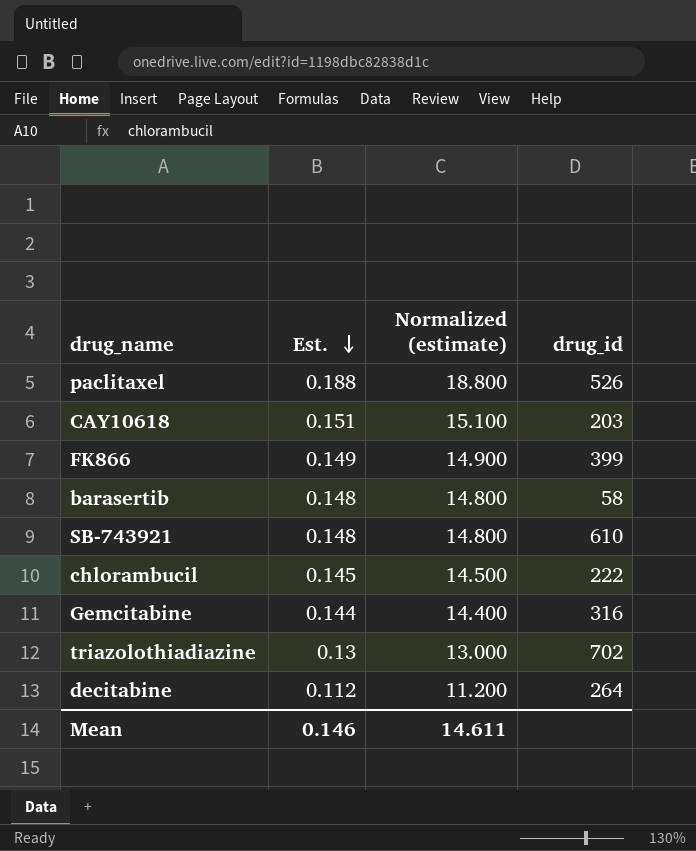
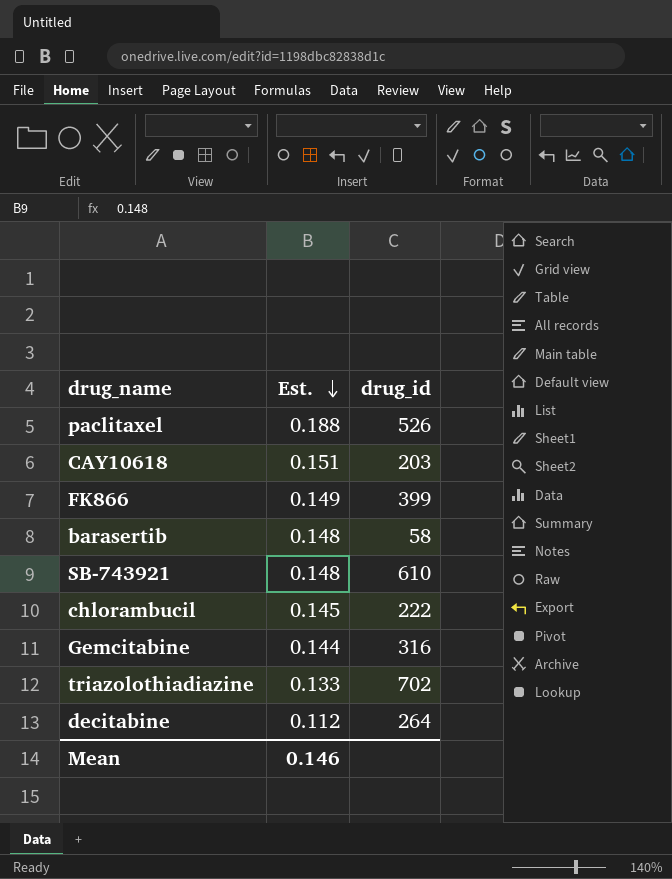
column Normalized (estimate) | formula: [Est.] * 100 -> none
triazolothiadiazine | Est.: 0.13 -> 0.133

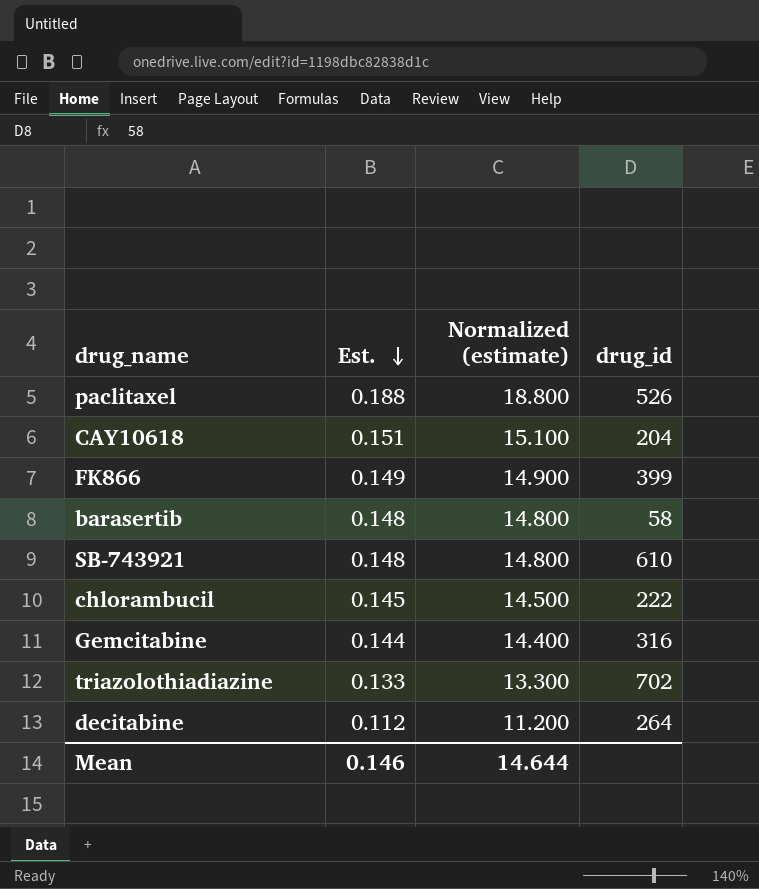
column Normalized (estimate) | formula: none -> [Est.] * 100
CAY10618 | drug_id: 203 -> 204

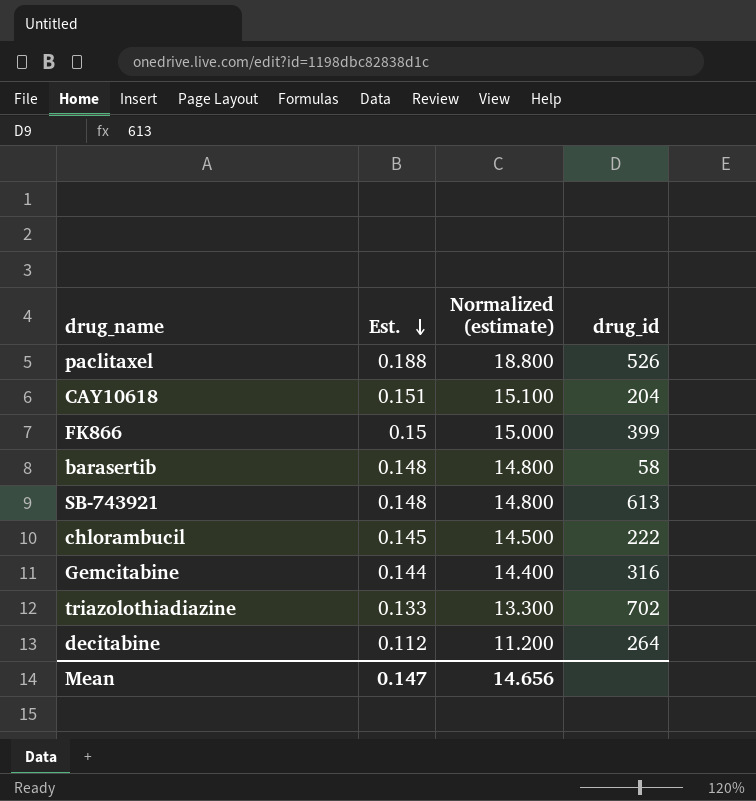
FK866 | Est.: 0.149 -> 0.15
FK866 | Normalized (estimate): 14.900 -> 15.000
SB-743921 | drug_id: 610 -> 613
Mean | Est.: 0.146 -> 0.147
Mean | Normalized (estimate): 14.644 -> 14.656

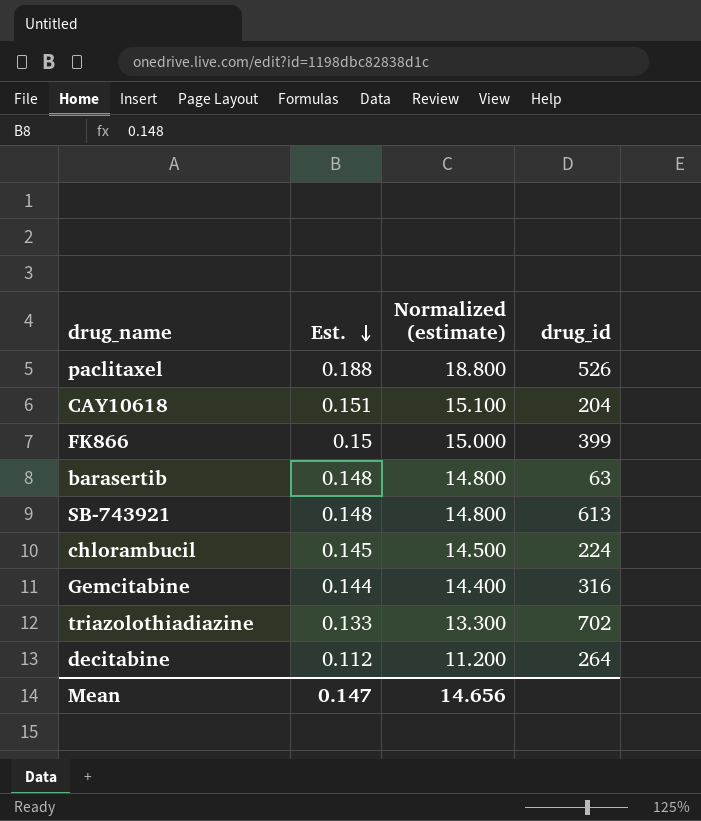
barasertib | drug_id: 58 -> 63
chlorambucil | drug_id: 222 -> 224

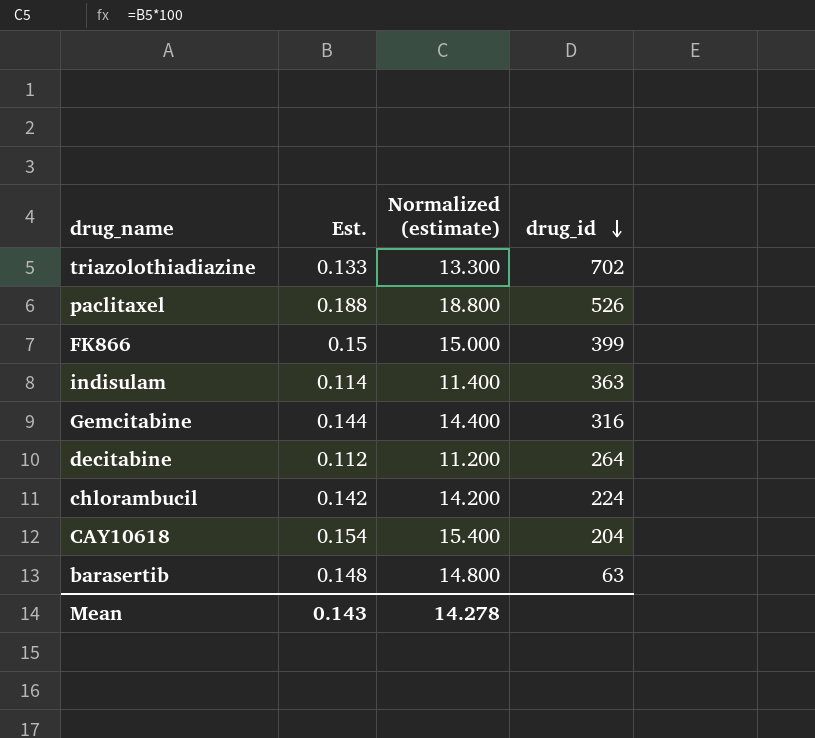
row order: Est. descending -> drug_id descending
row SB-743921: 0.148 | 14.800 | 613 -> none
row indisulam: none -> 0.114 | 11.400 | 363
chlorambucil | Est.: 0.145 -> 0.142
chlorambucil | Normalized (estimate): 14.500 -> 14.200
CAY10618 | Est.: 0.151 -> 0.154
CAY10618 | Normalized (estimate): 15.100 -> 15.400
Mean | Est.: 0.147 -> 0.143
Mean | Normalized (estimate): 14.656 -> 14.278

